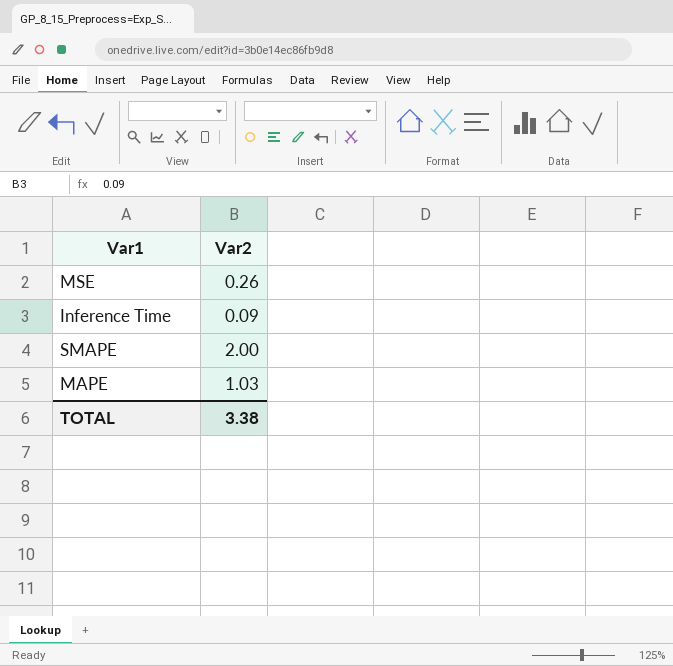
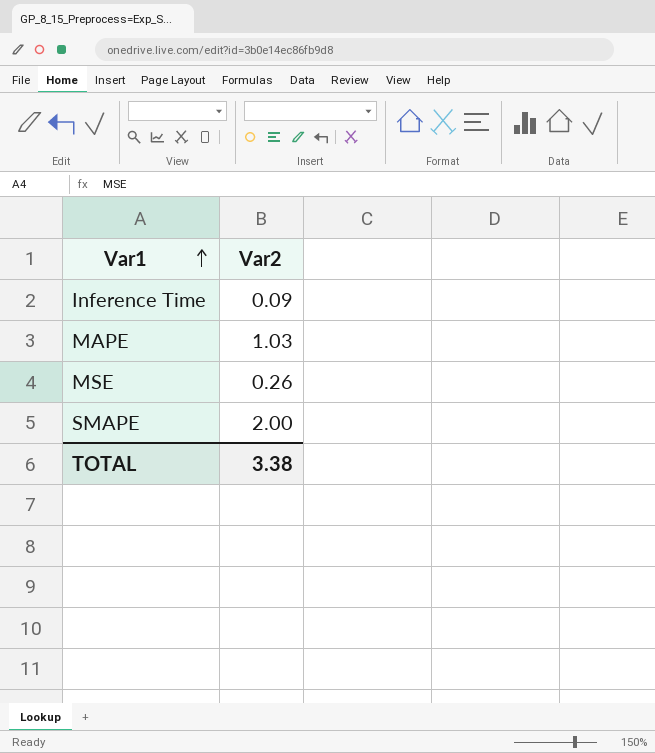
row order: none -> Var1 ascending

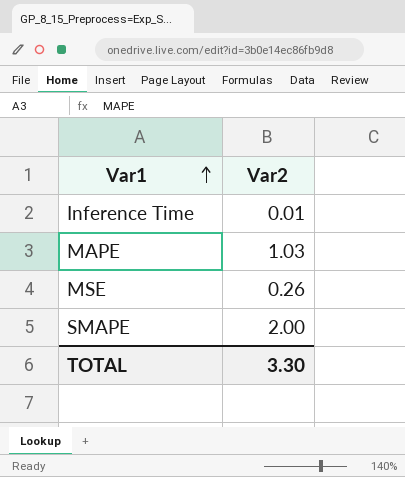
Inference Time | Var2: 0.09 -> 0.01
TOTAL | Var2: 3.38 -> 3.30

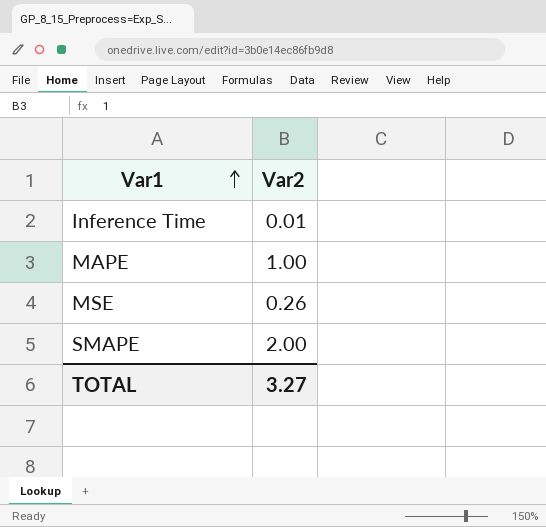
MAPE | Var2: 1.03 -> 1.00
TOTAL | Var2: 3.30 -> 3.27

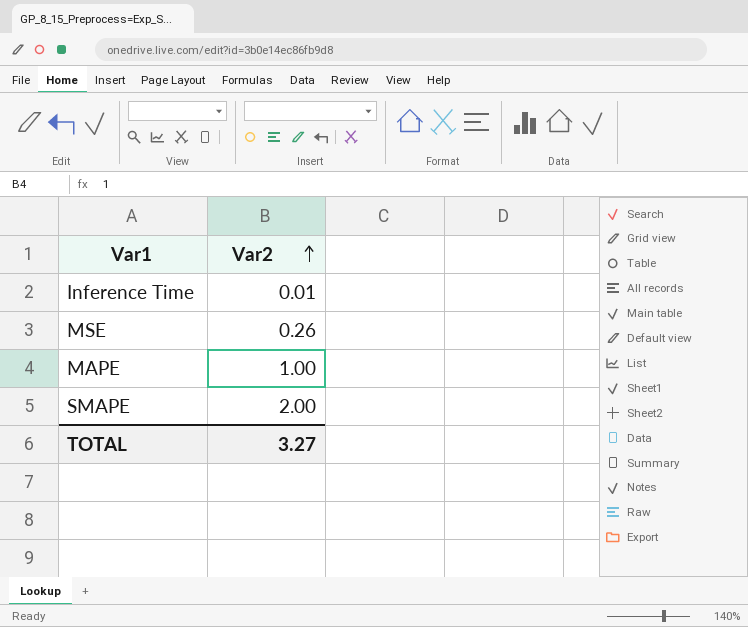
row order: Var1 ascending -> Var2 ascending

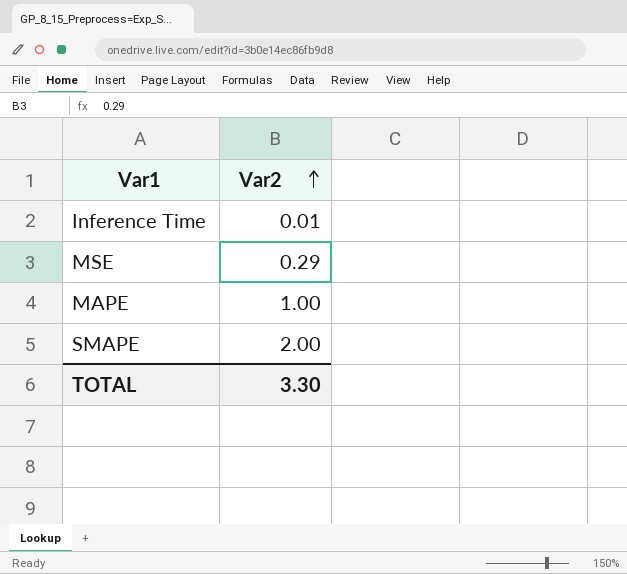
MSE | Var2: 0.26 -> 0.29
TOTAL | Var2: 3.27 -> 3.30

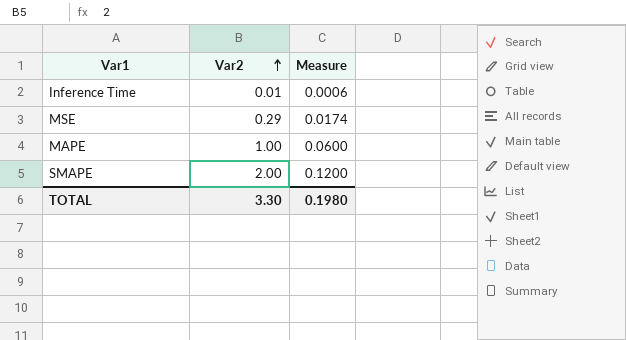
column Measure | formula: none -> [Var2] * 0.06

